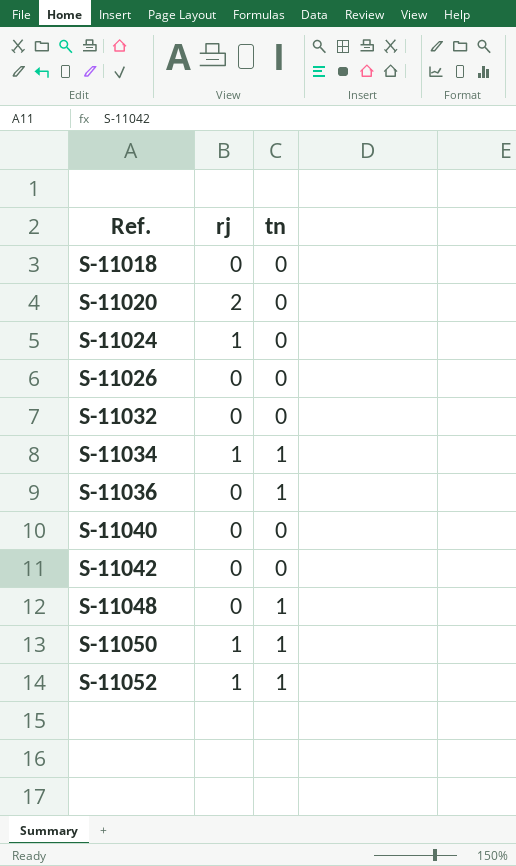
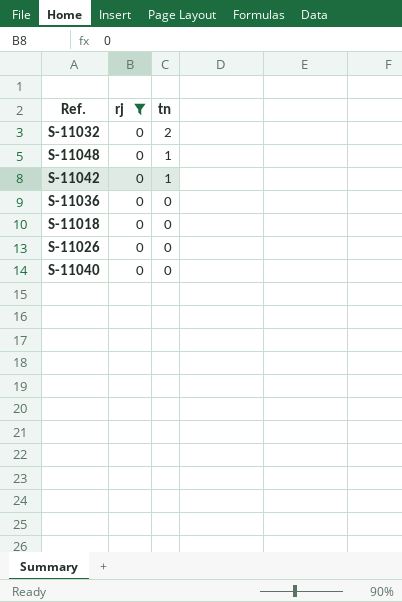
filter: none -> rj = 0
row order: Ref. ascending -> tn descending
S-11032 | tn: 0 -> 2
S-11042 | tn: 0 -> 1
S-11036 | tn: 1 -> 0

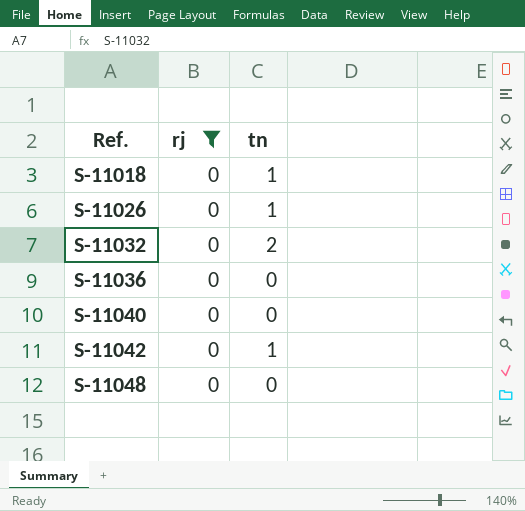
row order: tn descending -> Ref. ascending
S-11018 | tn: 0 -> 1
S-11026 | tn: 0 -> 1
S-11048 | tn: 1 -> 0

